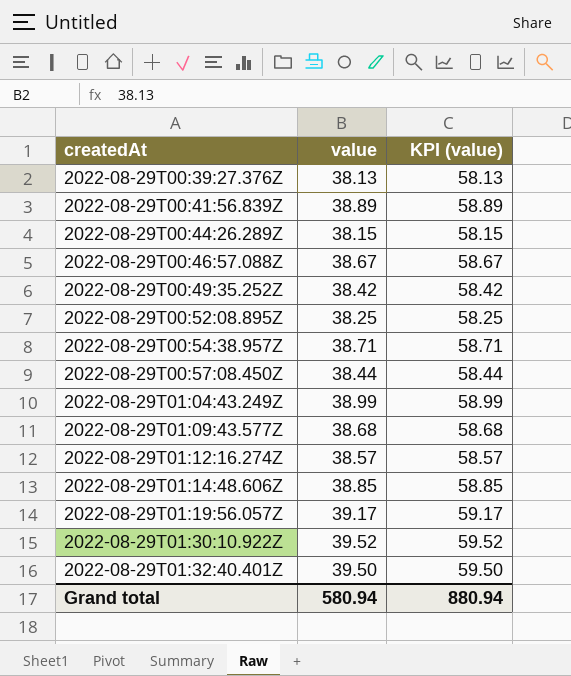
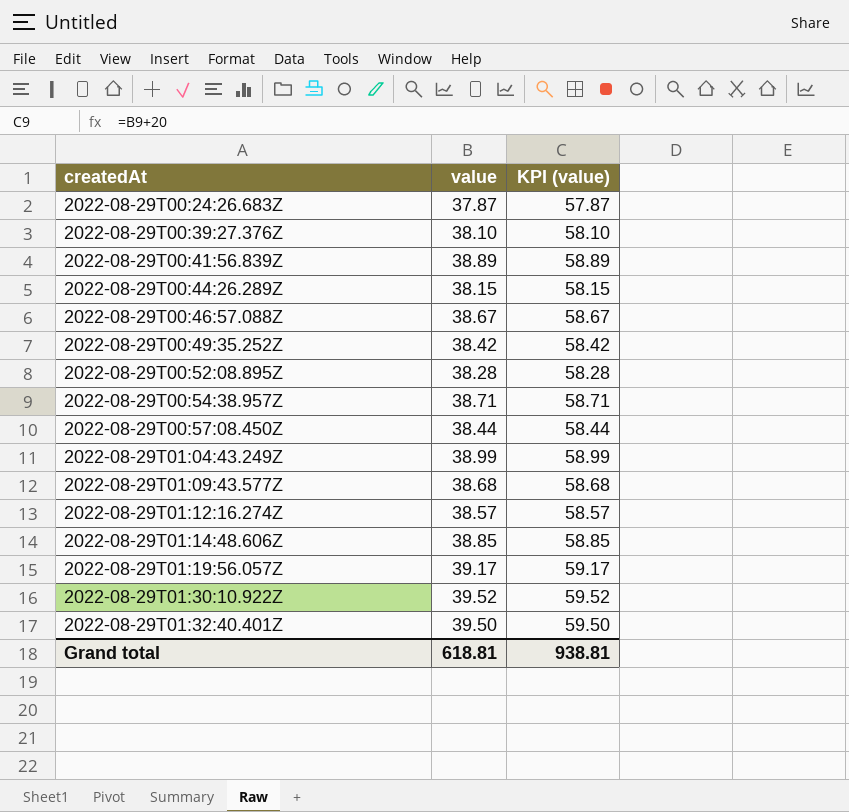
row 2022-08-29T00:24:26.683Z: none -> 37.87 | 57.87
2022-08-29T00:39:27.376Z | value: 38.13 -> 38.10
2022-08-29T00:39:27.376Z | KPI (value): 58.13 -> 58.10
2022-08-29T00:52:08.895Z | value: 38.25 -> 38.28
2022-08-29T00:52:08.895Z | KPI (value): 58.25 -> 58.28
Grand total | value: 580.94 -> 618.81
Grand total | KPI (value): 880.94 -> 938.81

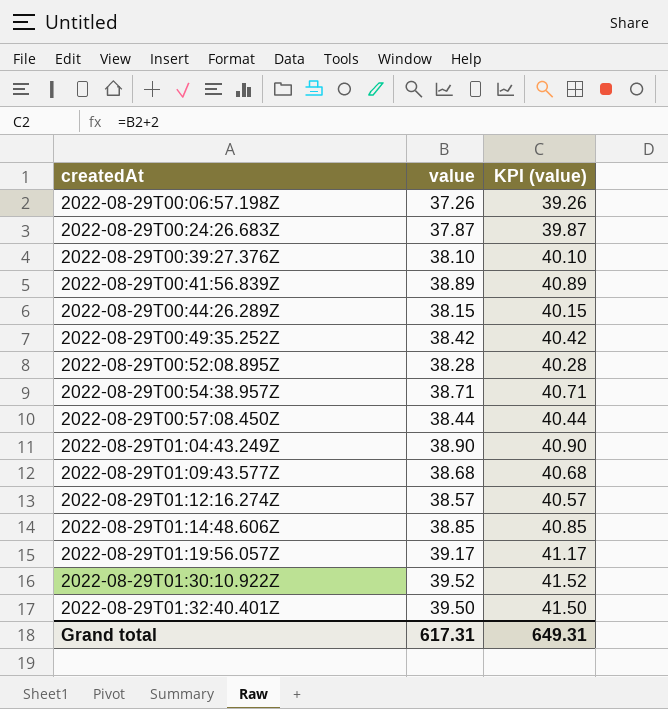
column KPI (value) | formula: [value] + 20 -> [value] + 2
row 2022-08-29T00:46:57.088Z: 38.67 | 58.67 -> none
row 2022-08-29T00:06:57.198Z: none -> 37.26 | 39.26
2022-08-29T01:04:43.249Z | value: 38.99 -> 38.90
Grand total | value: 618.81 -> 617.31
Grand total | KPI (value): 938.81 -> 649.31

